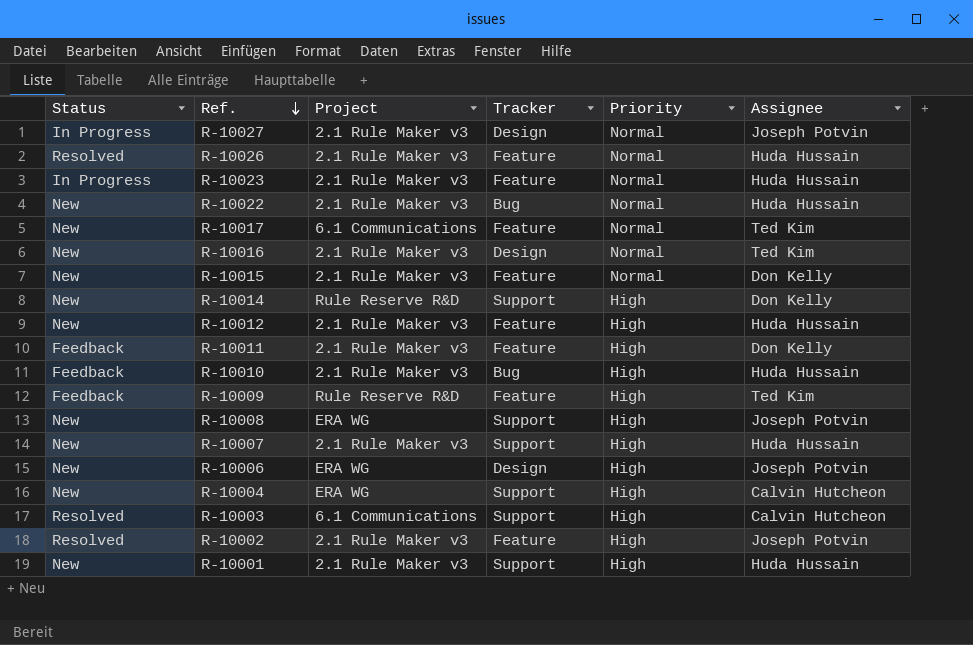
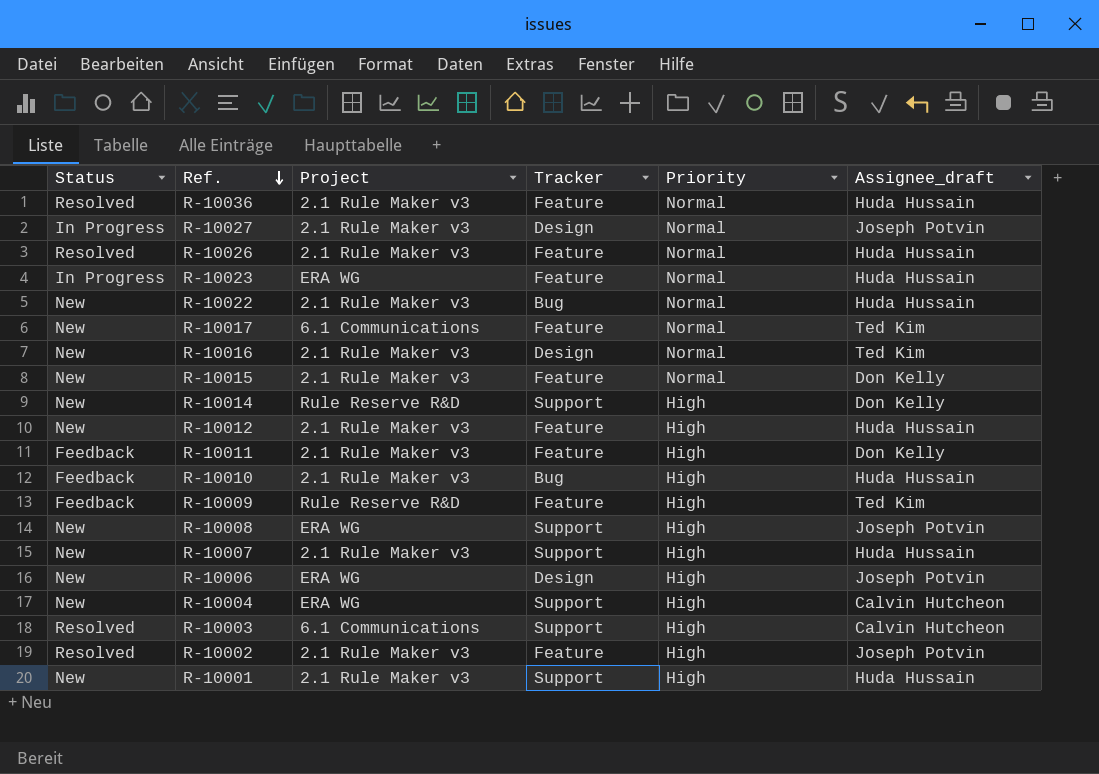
column name: Assignee -> Assignee_draft
row R-10036: none -> Resolved | 2.1 Rule Maker v3 | Feature | Normal | Huda Hussain
R-10023 | Project: 2.1 Rule Maker v3 -> ERA WG

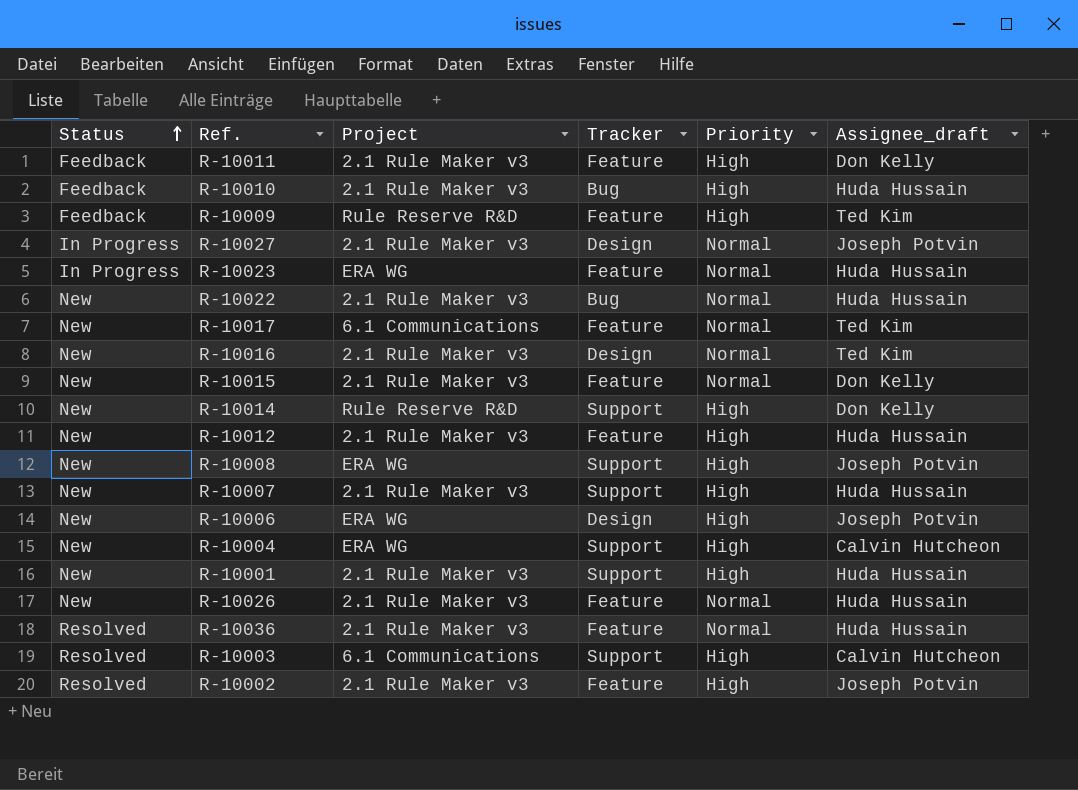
row order: Ref. descending -> Status ascending
R-10026 | Status: Resolved -> New

